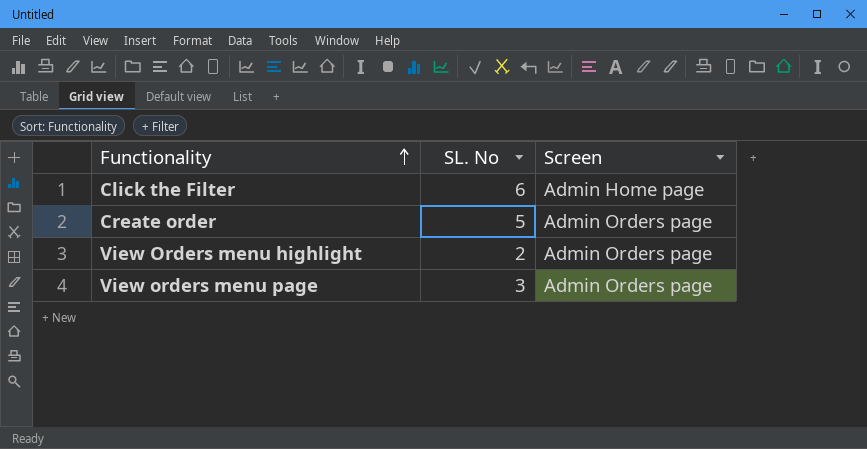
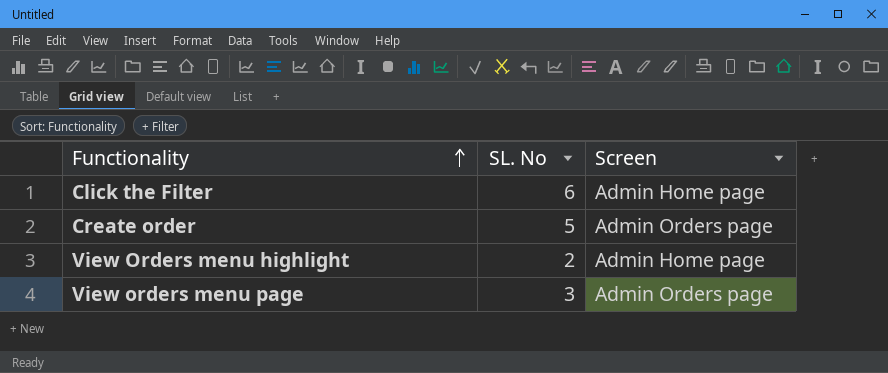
View Orders menu highlight | Screen: Admin Orders page -> Admin Home page

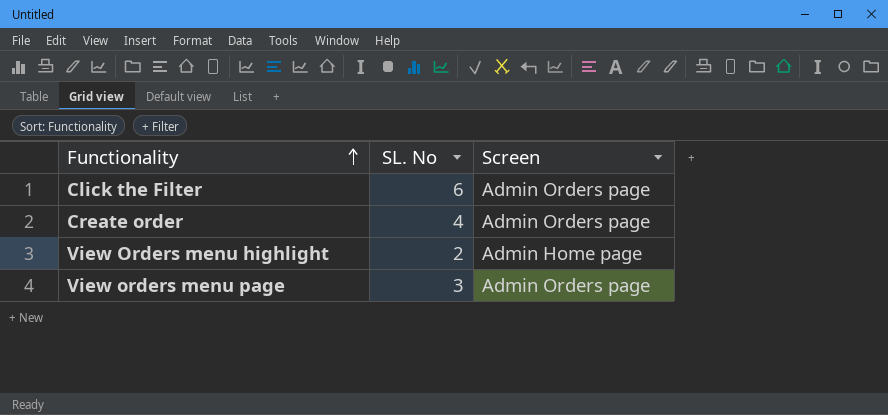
Click the Filter | Screen: Admin Home page -> Admin Orders page
Create order | SL. No: 5 -> 4

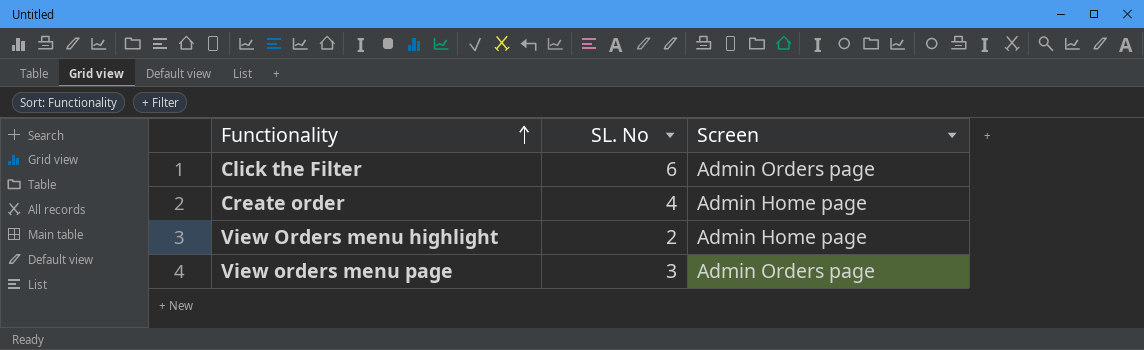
Create order | Screen: Admin Orders page -> Admin Home page

